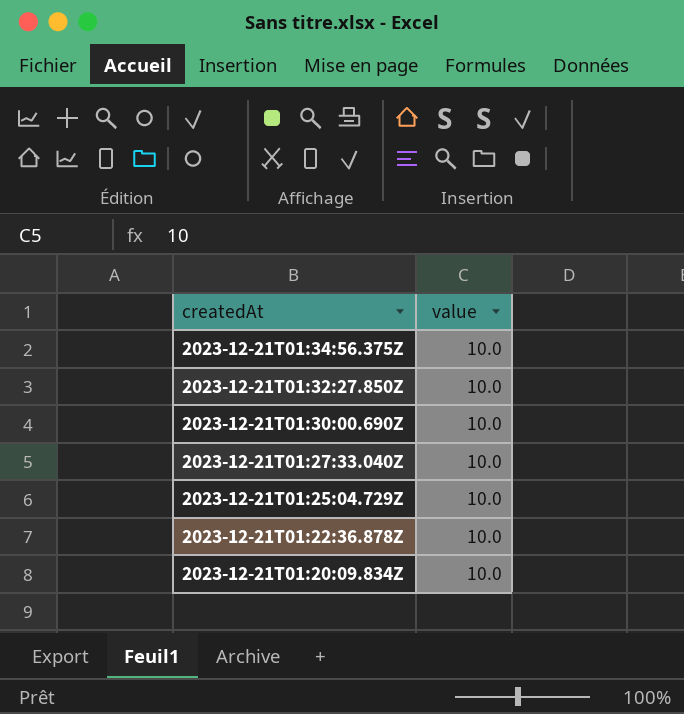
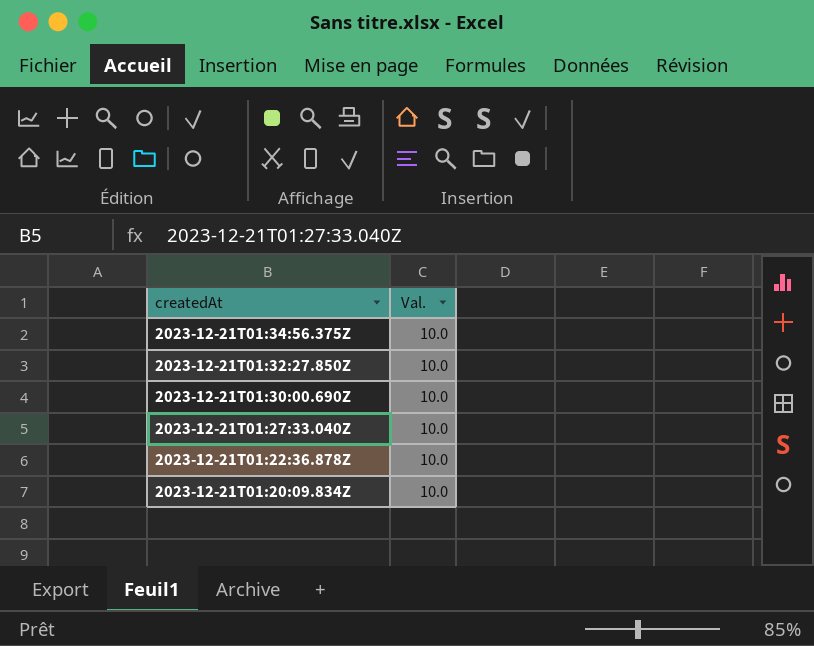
column name: value -> Val.
row 2023-12-21T01:25:04.729Z: 10.0 -> none

